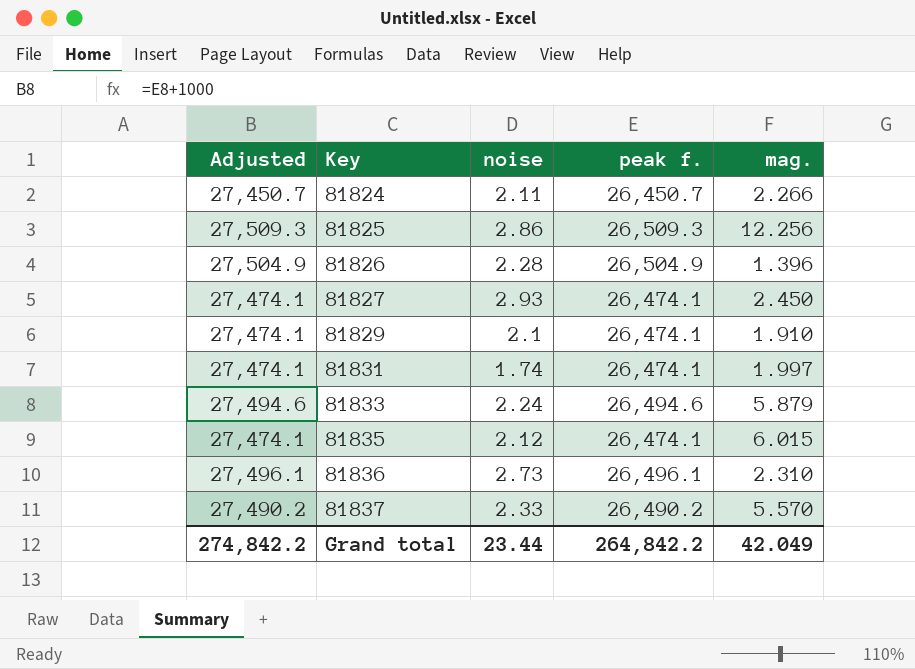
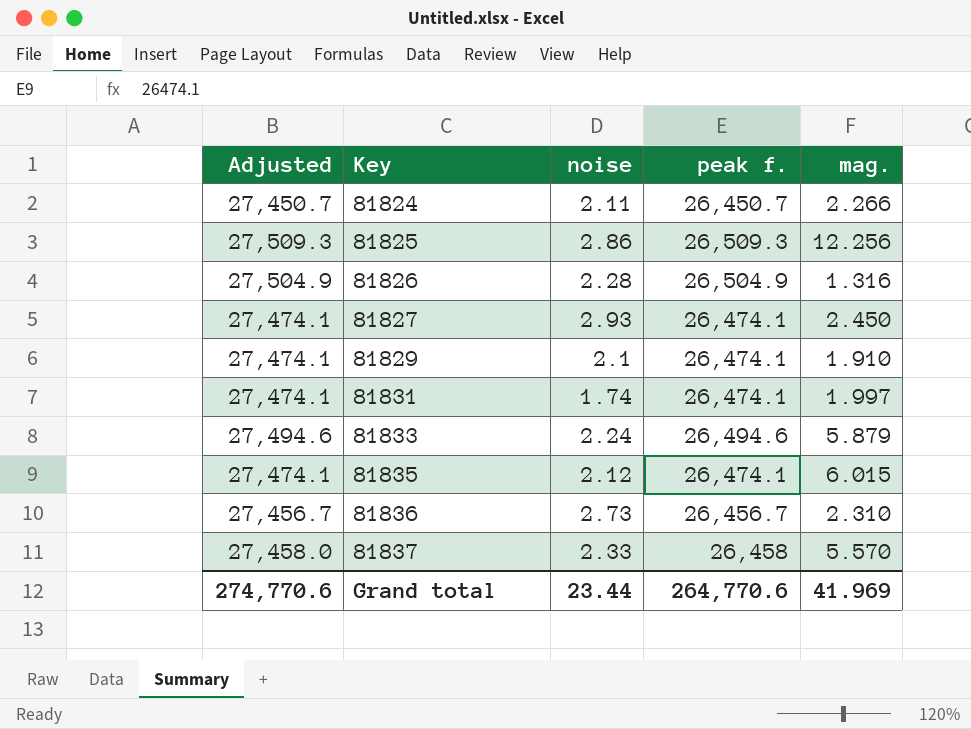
81826 | mag.: 1.396 -> 1.316
81836 | Adjusted: 27,496.1 -> 27,456.7
81836 | peak f.: 26,496.1 -> 26,456.7
81837 | Adjusted: 27,490.2 -> 27,458.0
81837 | peak f.: 26,490.2 -> 26,458
Grand total | Adjusted: 274,842.2 -> 274,770.6
Grand total | peak f.: 264,842.2 -> 264,770.6
Grand total | mag.: 42.049 -> 41.969

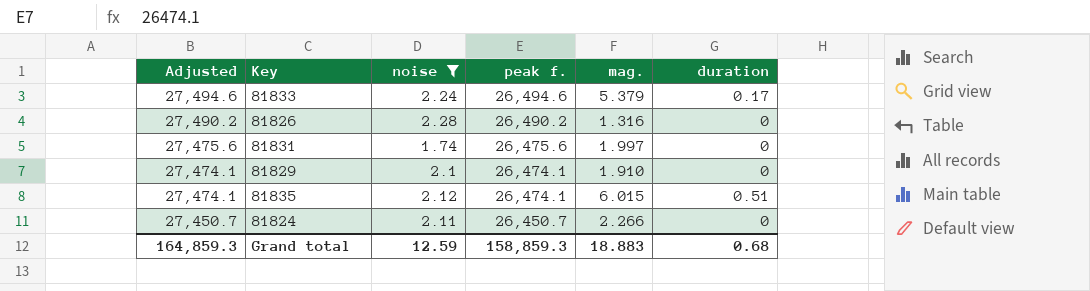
filter: none -> noise <= 2.28
row order: Key ascending -> Adjusted descending
column duration | position: none -> 6
81833 | mag.: 5.879 -> 5.379
81826 | Adjusted: 27,504.9 -> 27,490.2
81826 | peak f.: 26,504.9 -> 26,490.2
81831 | Adjusted: 27,474.1 -> 27,475.6
81831 | peak f.: 26,474.1 -> 26,475.6
Grand total | Adjusted: 274,770.6 -> 164,859.3
Grand total | noise: 23.44 -> 12.59
Grand total | peak f.: 264,770.6 -> 158,859.3
Grand total | mag.: 41.969 -> 18.883

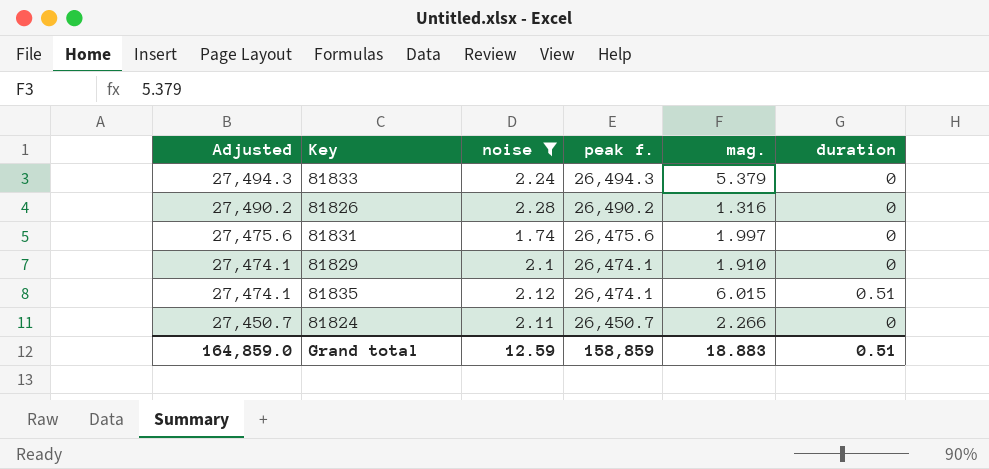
81833 | Adjusted: 27,494.6 -> 27,494.3
81833 | peak f.: 26,494.6 -> 26,494.3
81833 | duration: 0.17 -> 0
Grand total | Adjusted: 164,859.3 -> 164,859.0
Grand total | peak f.: 158,859.3 -> 158,859
Grand total | duration: 0.68 -> 0.51

